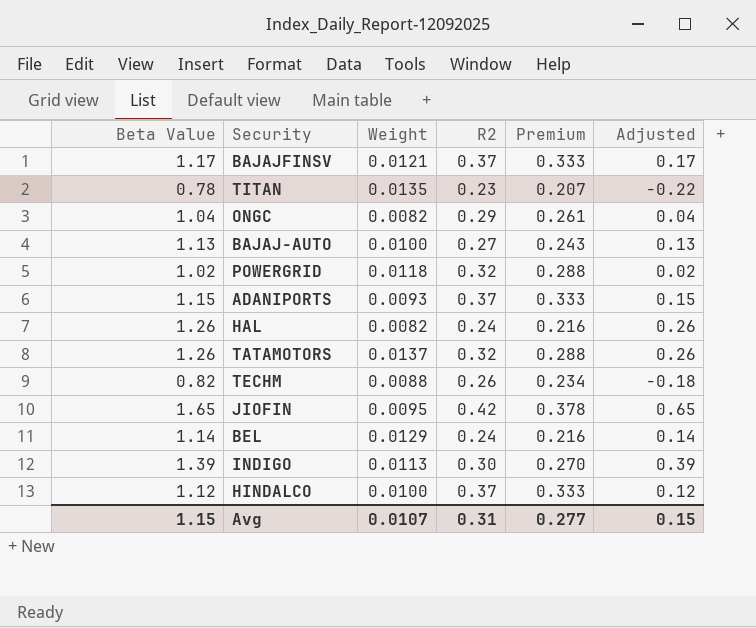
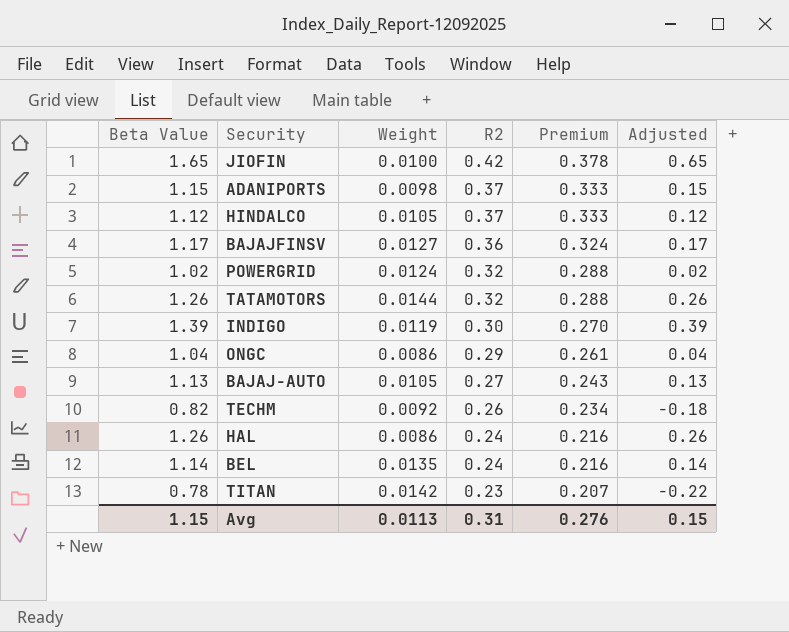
row order: none -> R2 descending
JIOFIN | Weight: 0.0095 -> 0.0100
ADANIPORTS | Weight: 0.0093 -> 0.0098
HINDALCO | Weight: 0.0100 -> 0.0105
BAJAJFINSV | Weight: 0.0121 -> 0.0127
BAJAJFINSV | R2: 0.37 -> 0.36
BAJAJFINSV | Premium: 0.333 -> 0.324
POWERGRID | Weight: 0.0118 -> 0.0124
TATAMOTORS | Weight: 0.0137 -> 0.0144
INDIGO | Weight: 0.0113 -> 0.0119
ONGC | Weight: 0.0082 -> 0.0086
BAJAJ-AUTO | Weight: 0.0100 -> 0.0105
TECHM | Weight: 0.0088 -> 0.0092
HAL | Weight: 0.0082 -> 0.0086
BEL | Weight: 0.0129 -> 0.0135
TITAN | Weight: 0.0135 -> 0.0142
Avg | Weight: 0.0107 -> 0.0113
Avg | Premium: 0.277 -> 0.276

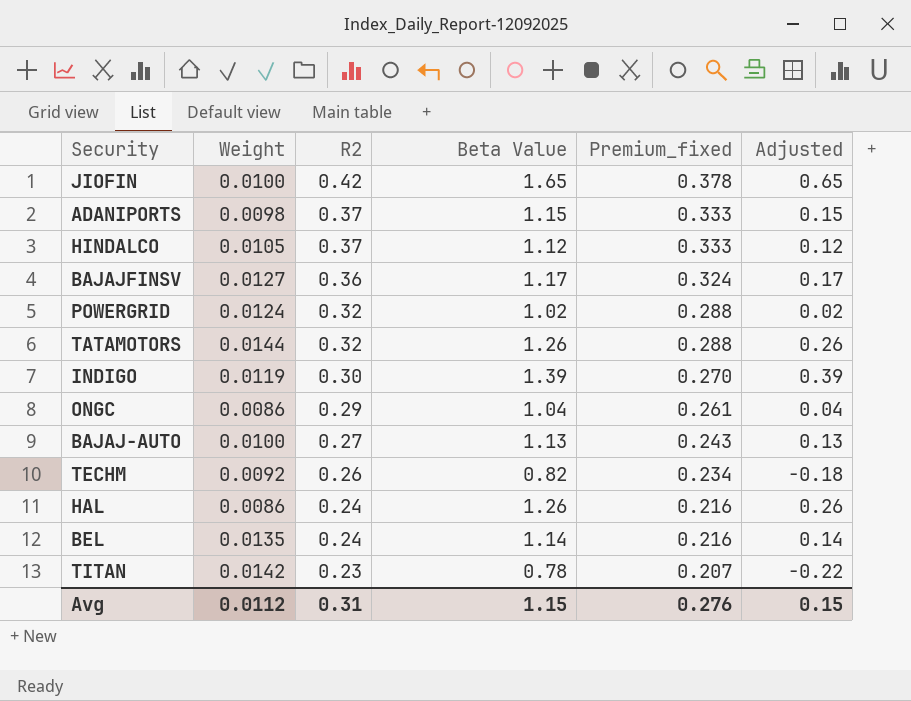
column Beta Value | position: 1 -> 4
column name: Premium -> Premium_fixed
BAJAJ-AUTO | Weight: 0.0105 -> 0.0100
Avg | Weight: 0.0113 -> 0.0112

